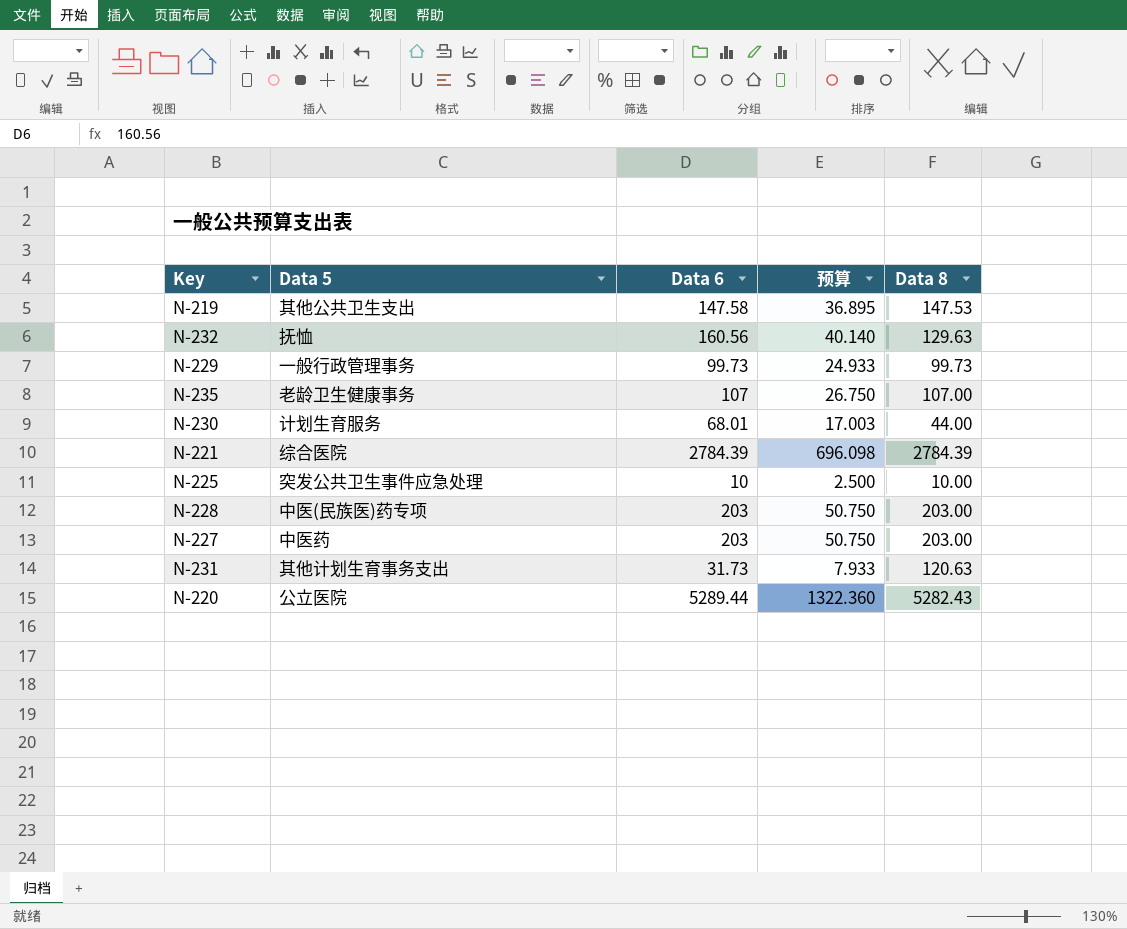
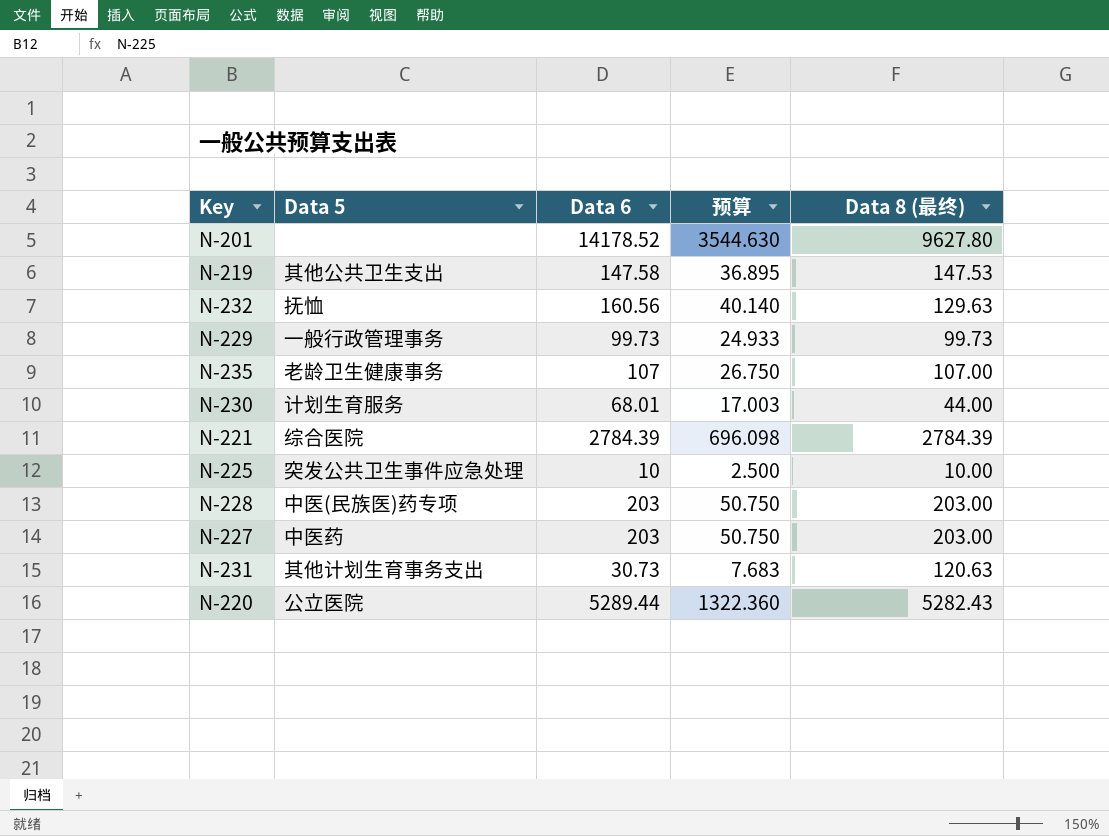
column name: Data 8 -> Data 8 (最终)
row N-201: none -> none | 14178.52 | 3544.630 | 9627.80
N-231 | Data 6: 31.73 -> 30.73
N-231 | 预算: 7.933 -> 7.683

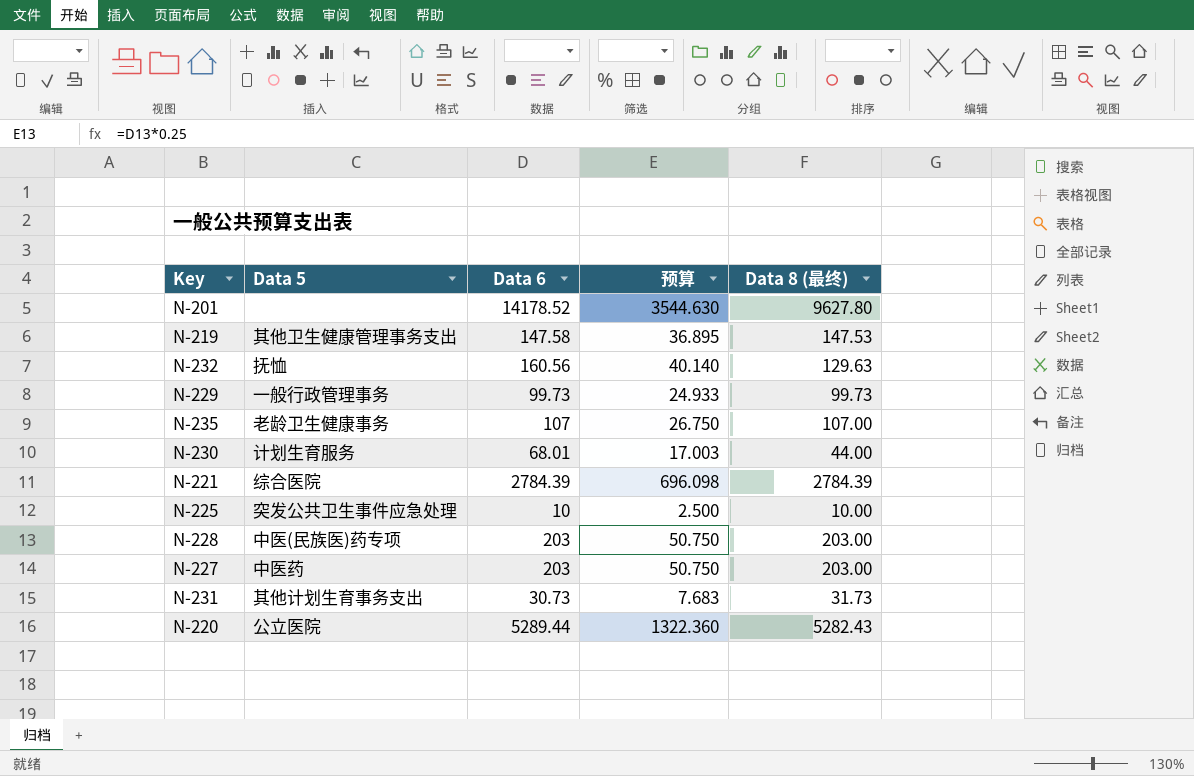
N-219 | Data 5: 其他公共卫生支出 -> 其他卫生健康管理事务支出
N-231 | Data 8 (最终): 120.63 -> 31.73

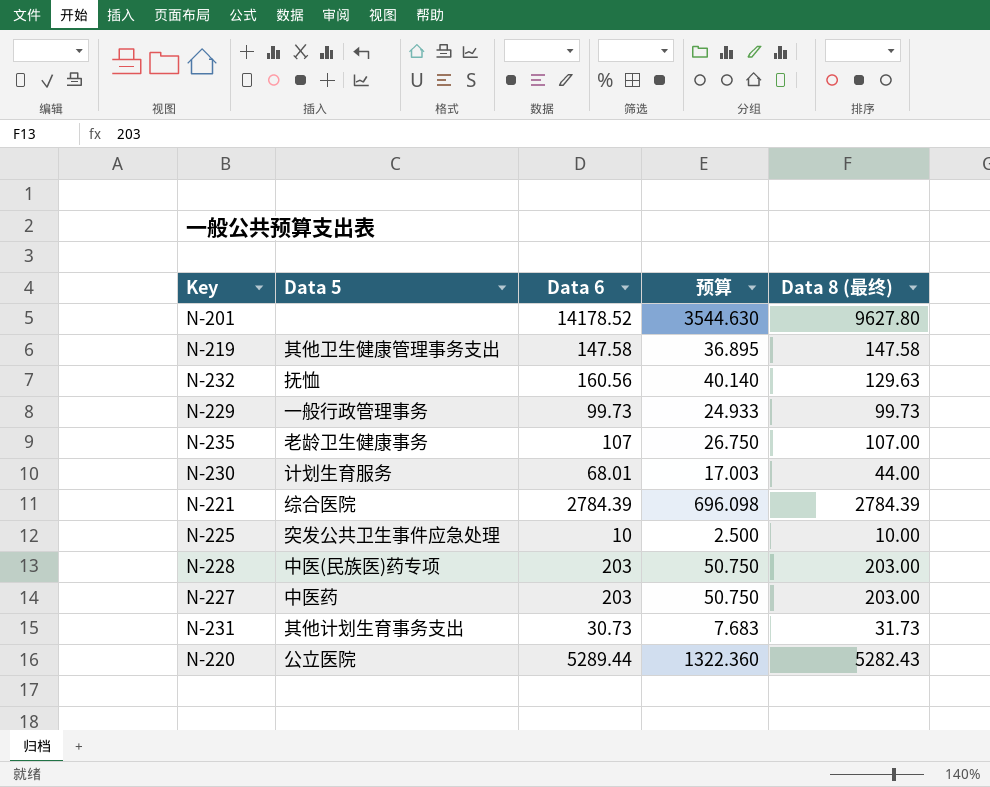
N-219 | Data 8 (最终): 147.53 -> 147.58

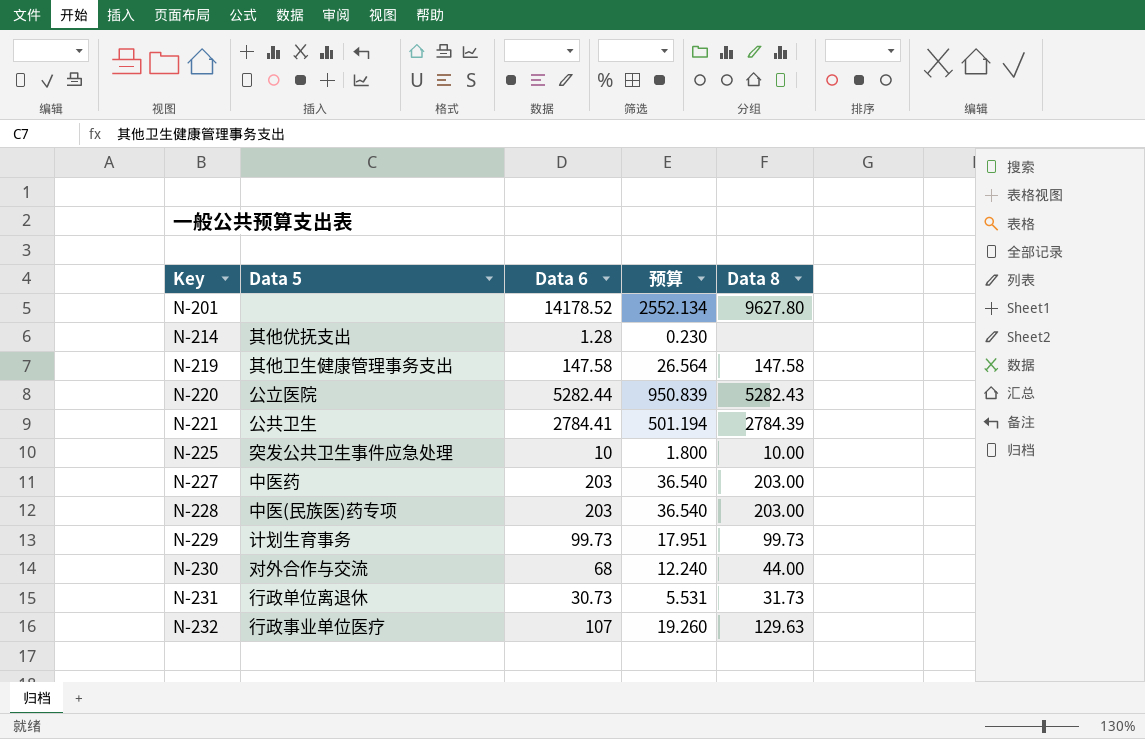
row order: none -> Key ascending
column 预算 | formula: [Data 6] * 0.25 -> [Data 6] * 0.18
column name: Data 8 (最终) -> Data 8
row N-235: 老龄卫生健康事务 | 107 | 26.750 | 107.00 -> none
row N-214: none -> 其他优抚支出 | 1.28 | 0.230 | none
N-220 | Data 6: 5289.44 -> 5282.44
N-221 | Data 5: 综合医院 -> 公共卫生
N-221 | Data 6: 2784.39 -> 2784.41
N-229 | Data 5: 一般行政管理事务 -> 计划生育事务
N-230 | Data 5: 计划生育服务 -> 对外合作与交流
N-230 | Data 6: 68.01 -> 68
N-231 | Data 5: 其他计划生育事务支出 -> 行政单位离退休
N-232 | Data 5: 抚恤 -> 行政事业单位医疗
N-232 | Data 6: 160.56 -> 107

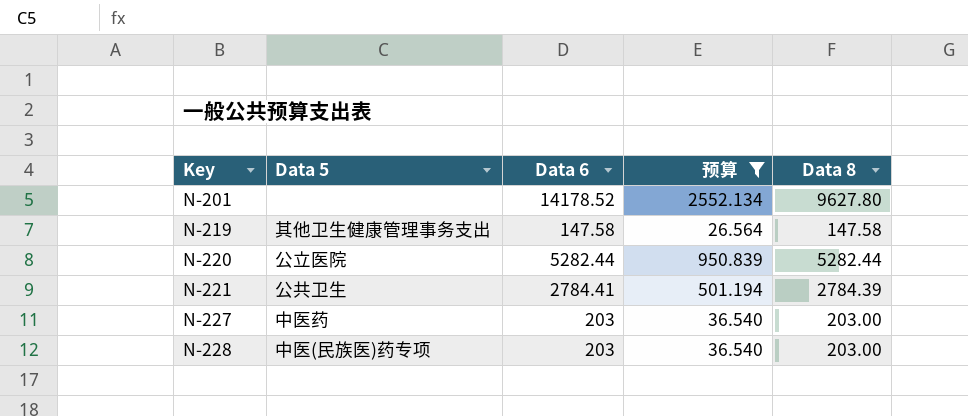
filter: none -> 预算 >= 26.564
N-220 | Data 8: 5282.43 -> 5282.44

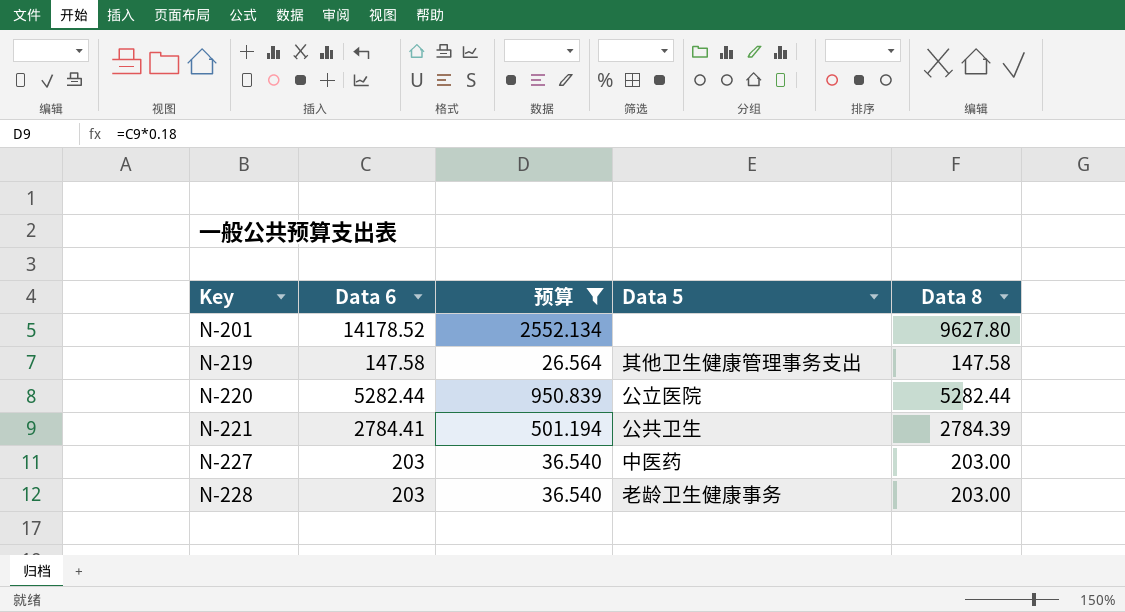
column Data 5 | position: 2 -> 4
N-228 | Data 5: 中医(民族医)药专项 -> 老龄卫生健康事务

